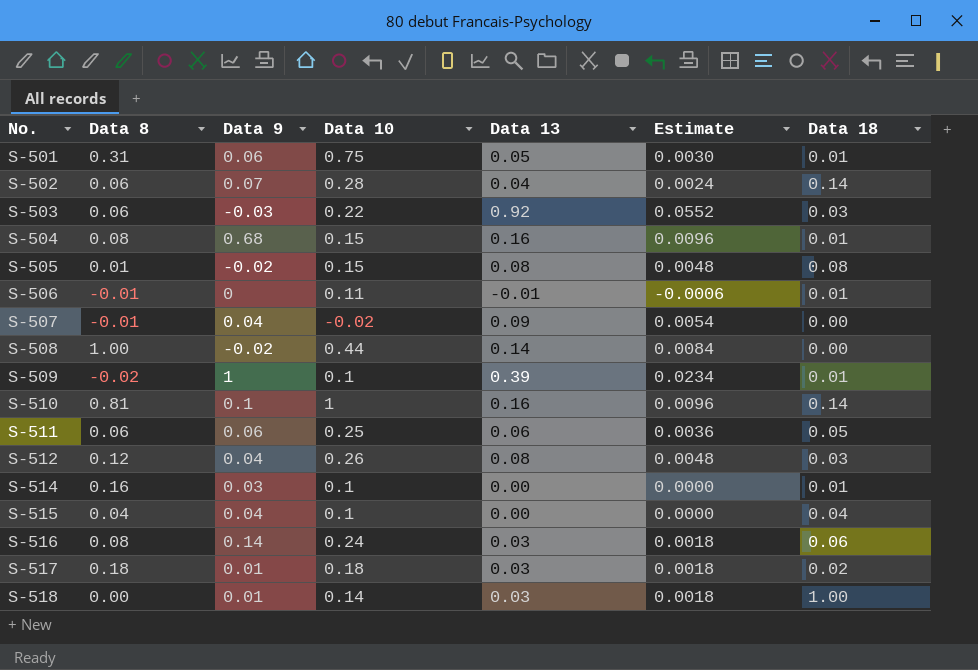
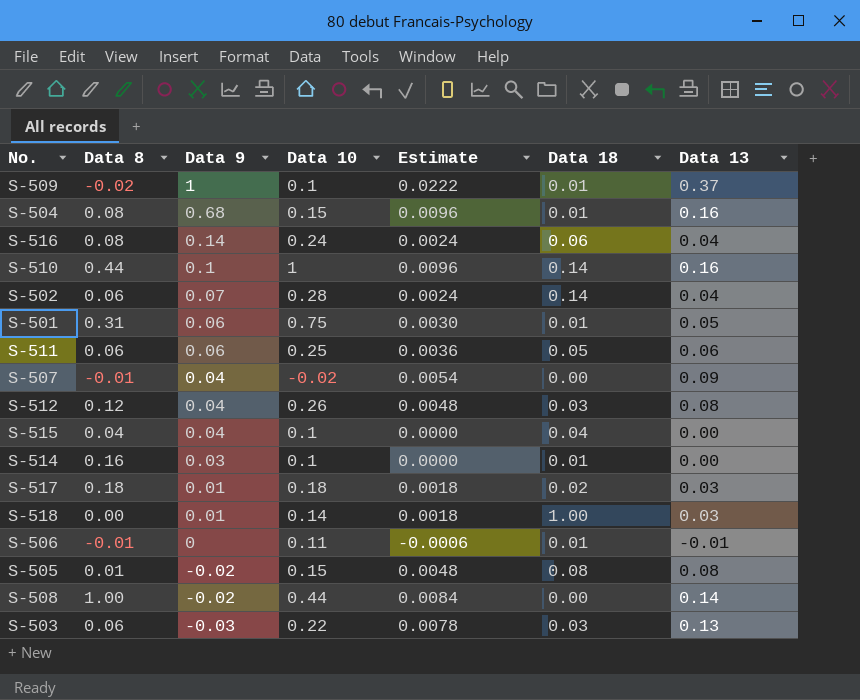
row order: No. ascending -> Data 9 descending
column Data 13 | position: 5 -> 7
S-509 | Estimate: 0.0234 -> 0.0222
S-509 | Data 13: 0.39 -> 0.37
S-516 | Estimate: 0.0018 -> 0.0024
S-516 | Data 13: 0.03 -> 0.04
S-510 | Data 8: 0.81 -> 0.44
S-503 | Estimate: 0.0552 -> 0.0078
S-503 | Data 13: 0.92 -> 0.13

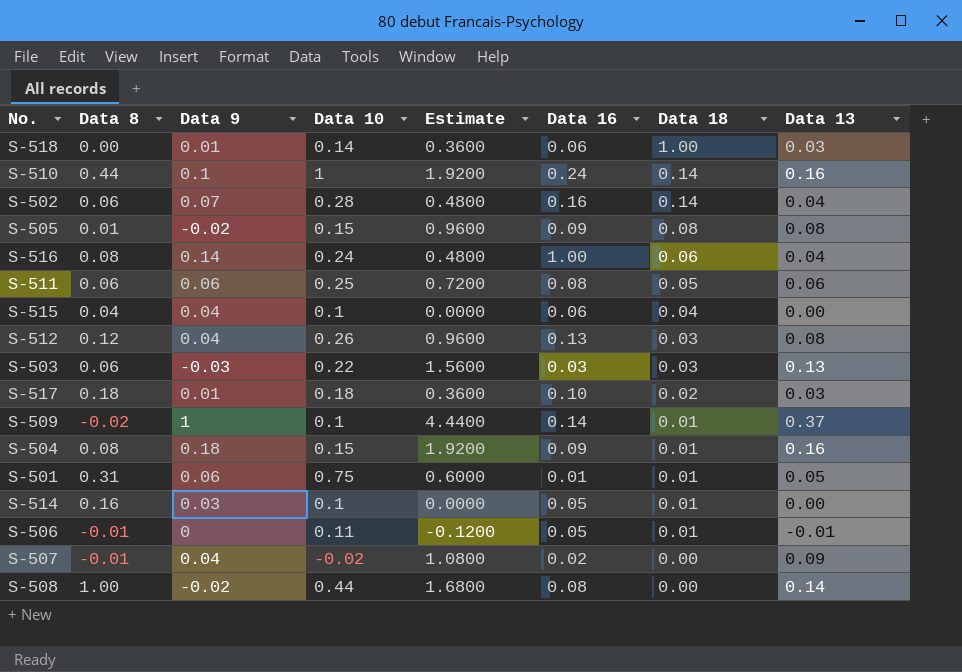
row order: Data 9 descending -> Data 18 descending
column Estimate | formula: [Data 13] * 0.06 -> [Data 13] * 12
column Data 16 | position: none -> 6
S-504 | Data 9: 0.68 -> 0.18

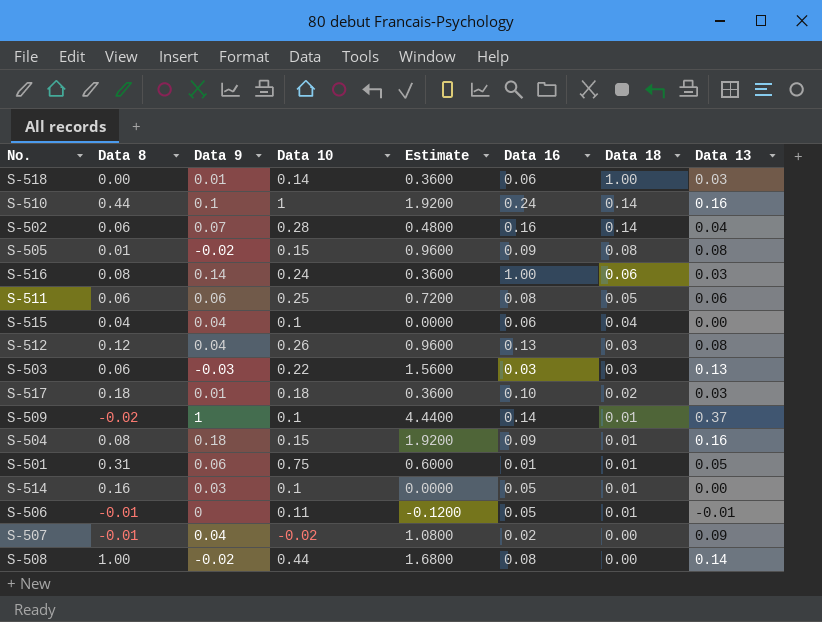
S-516 | Estimate: 0.4800 -> 0.3600
S-516 | Data 13: 0.04 -> 0.03

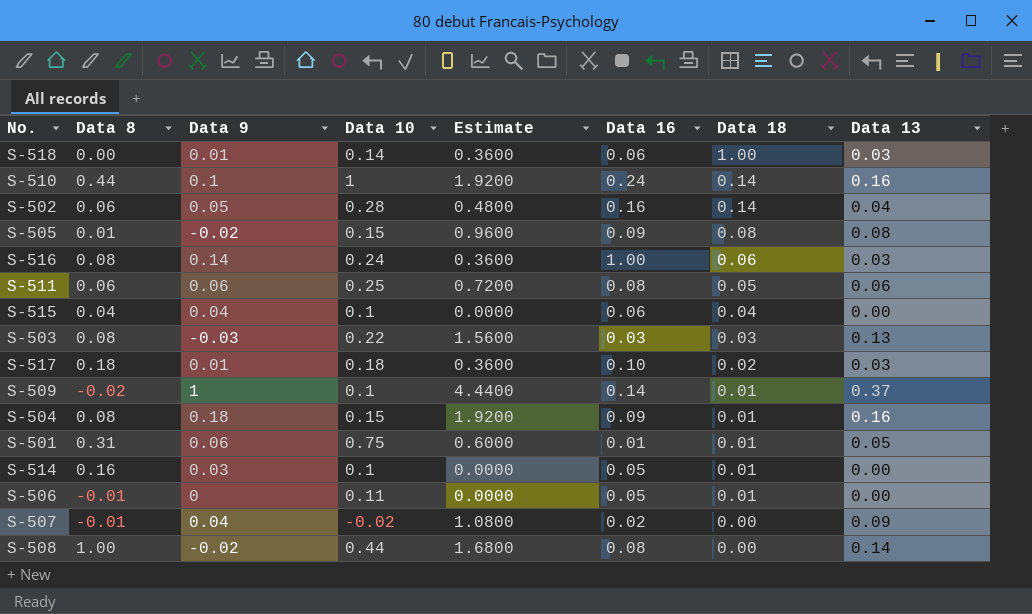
row S-512: 0.12 | 0.04 | 0.26 | 0.9600 | 0.13 | 0.03 | 0.08 -> none
S-502 | Data 9: 0.07 -> 0.05
S-503 | Data 8: 0.06 -> 0.08
S-506 | Estimate: -0.1200 -> 0.0000
S-506 | Data 13: -0.01 -> 0.00

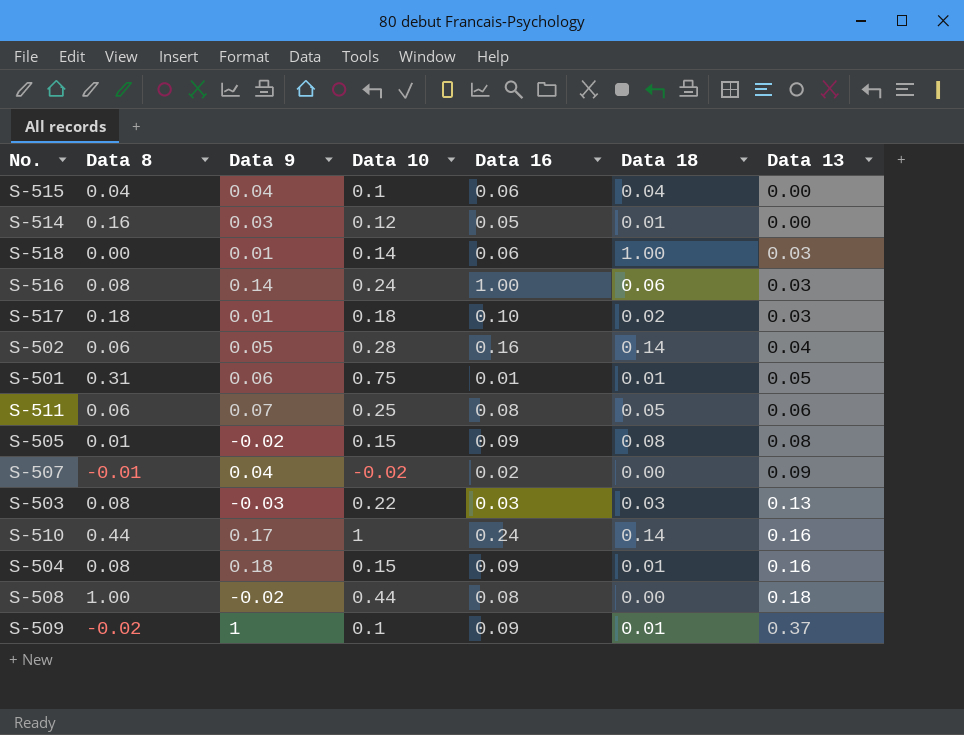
row order: Data 18 descending -> Data 13 ascending
column Estimate | formula: [Data 13] * 12 -> none
row S-506: -0.01 | 0 | 0.11 | 0.0000 | 0.05 | 0.01 | 0.00 -> none
S-514 | Data 10: 0.1 -> 0.12
S-511 | Data 9: 0.06 -> 0.07
S-510 | Data 9: 0.1 -> 0.17
S-508 | Data 13: 0.14 -> 0.18
S-509 | Data 16: 0.14 -> 0.09

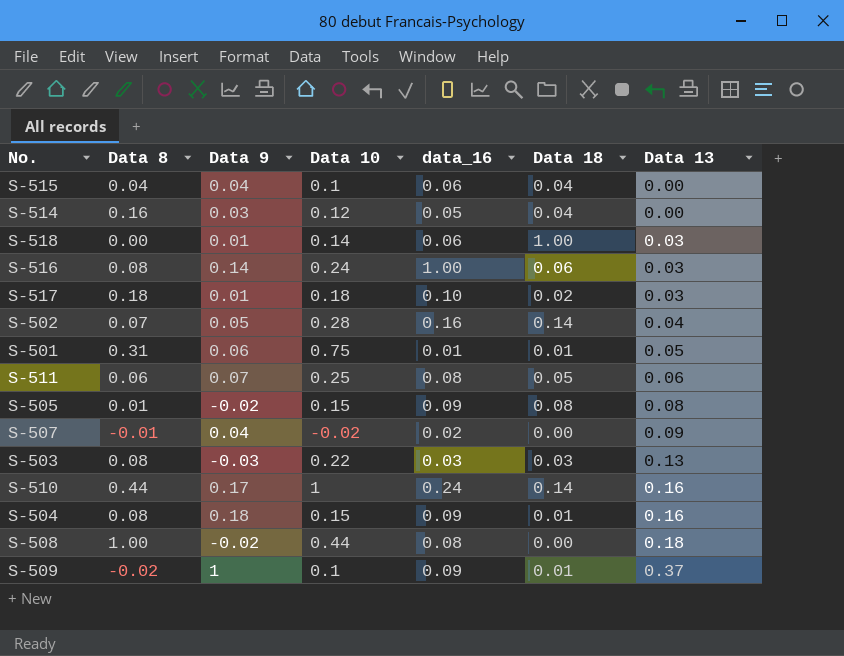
column name: Data 16 -> data_16
S-514 | Data 18: 0.01 -> 0.04
S-502 | Data 8: 0.06 -> 0.07

